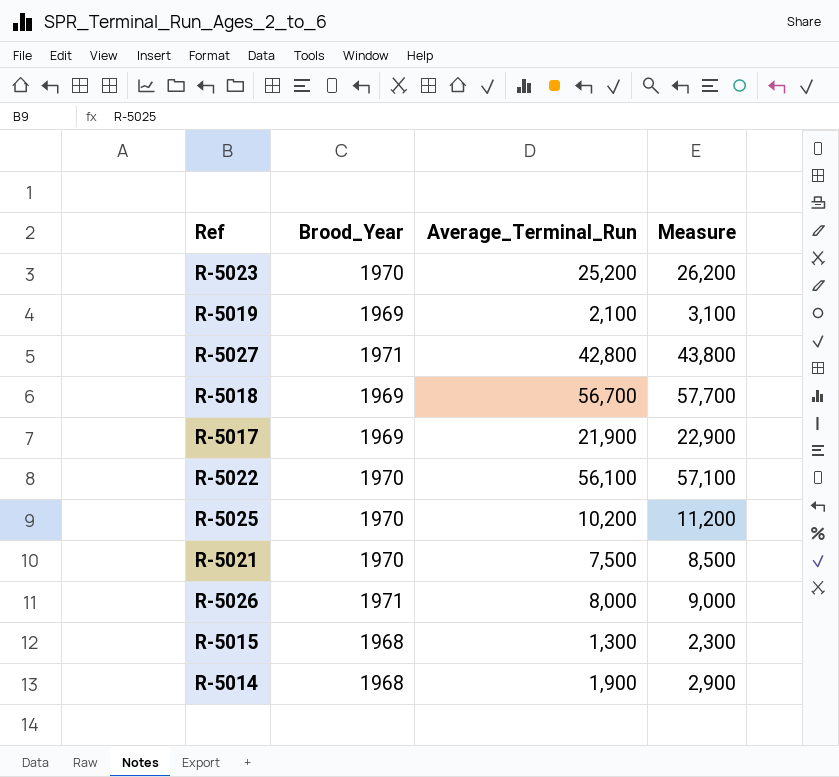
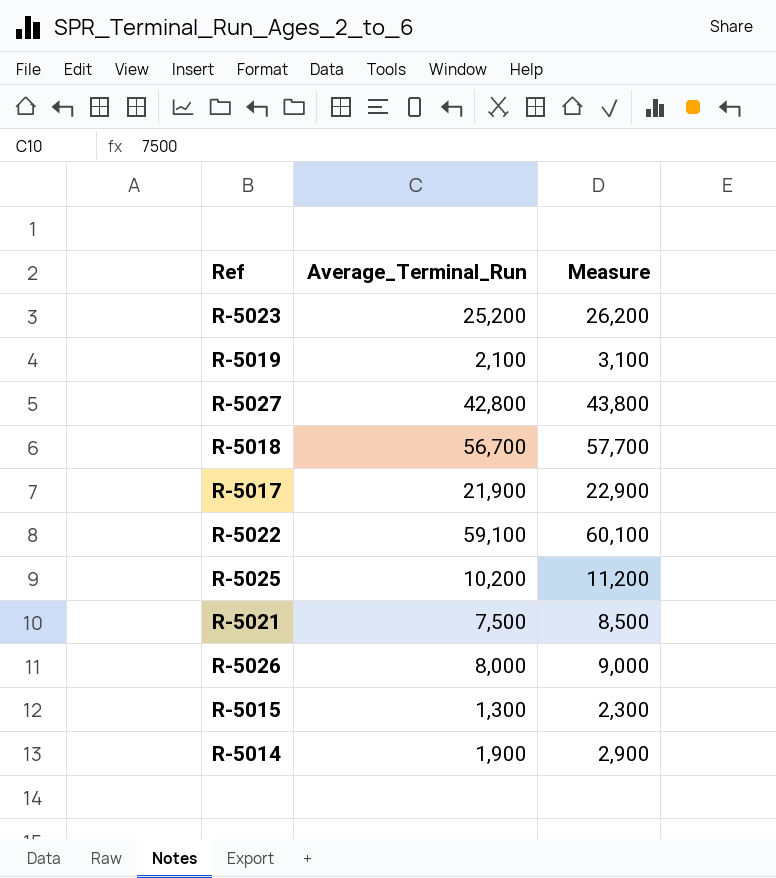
column Brood_Year | position: 2 -> none
R-5022 | Average_Terminal_Run: 56,100 -> 59,100
R-5022 | Measure: 57,100 -> 60,100

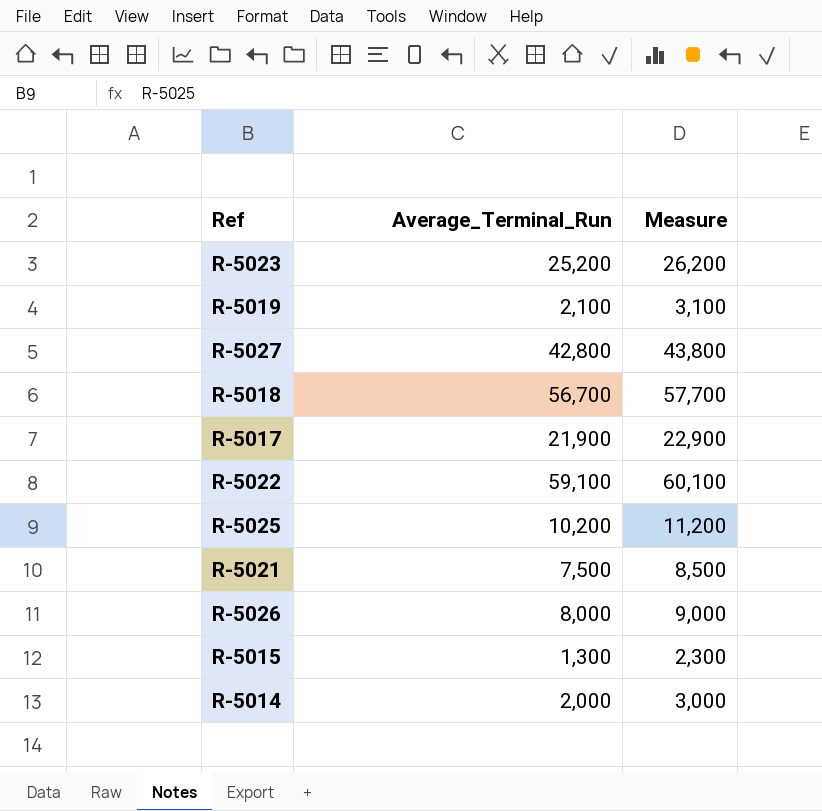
R-5014 | Average_Terminal_Run: 1,900 -> 2,000
R-5014 | Measure: 2,900 -> 3,000

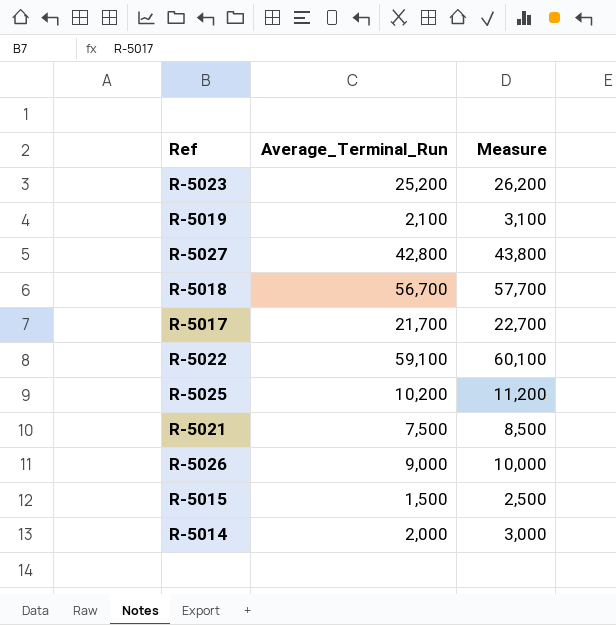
R-5017 | Average_Terminal_Run: 21,900 -> 21,700
R-5017 | Measure: 22,900 -> 22,700
R-5026 | Average_Terminal_Run: 8,000 -> 9,000
R-5026 | Measure: 9,000 -> 10,000
R-5015 | Average_Terminal_Run: 1,300 -> 1,500
R-5015 | Measure: 2,300 -> 2,500

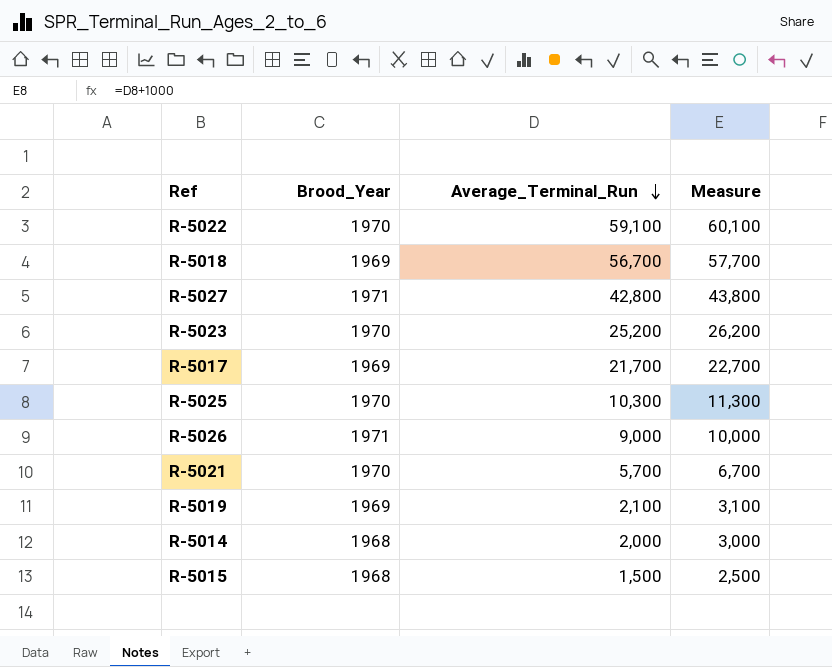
row order: none -> Average_Terminal_Run descending
column Brood_Year | position: none -> 2
R-5025 | Average_Terminal_Run: 10,200 -> 10,300
R-5025 | Measure: 11,200 -> 11,300
R-5021 | Average_Terminal_Run: 7,500 -> 5,700
R-5021 | Measure: 8,500 -> 6,700

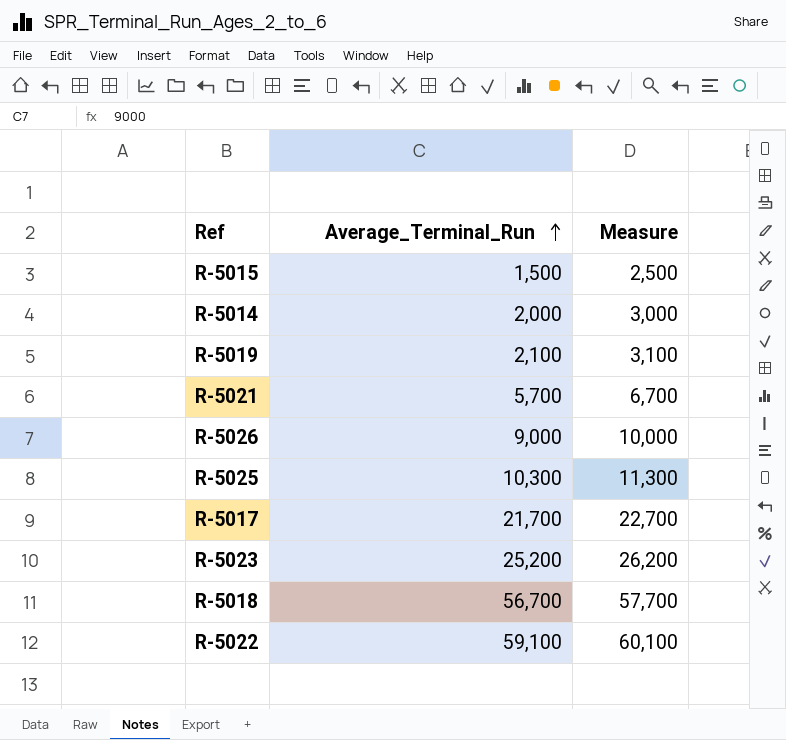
row order: Average_Terminal_Run descending -> Average_Terminal_Run ascending
column Brood_Year | position: 2 -> none
row R-5027: 1971 | 42,800 | 43,800 -> none

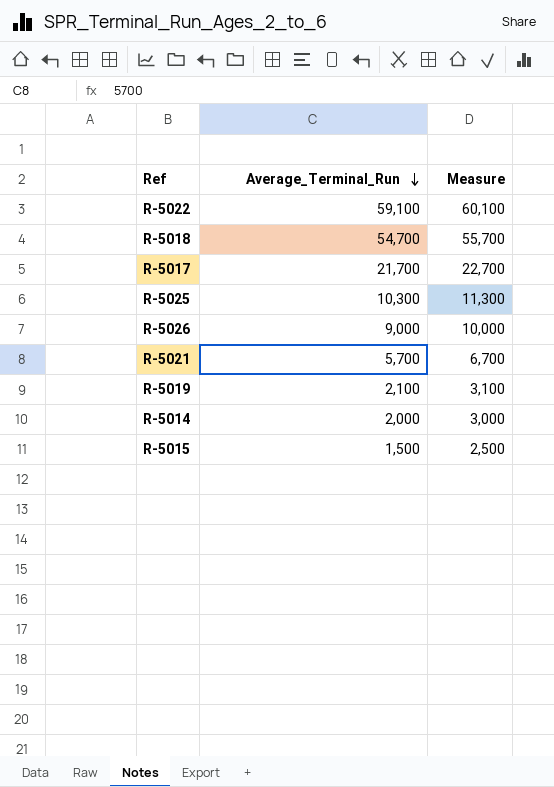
row order: Average_Terminal_Run ascending -> Average_Terminal_Run descending
row R-5023: 25,200 | 26,200 -> none
R-5018 | Average_Terminal_Run: 56,700 -> 54,700
R-5018 | Measure: 57,700 -> 55,700

